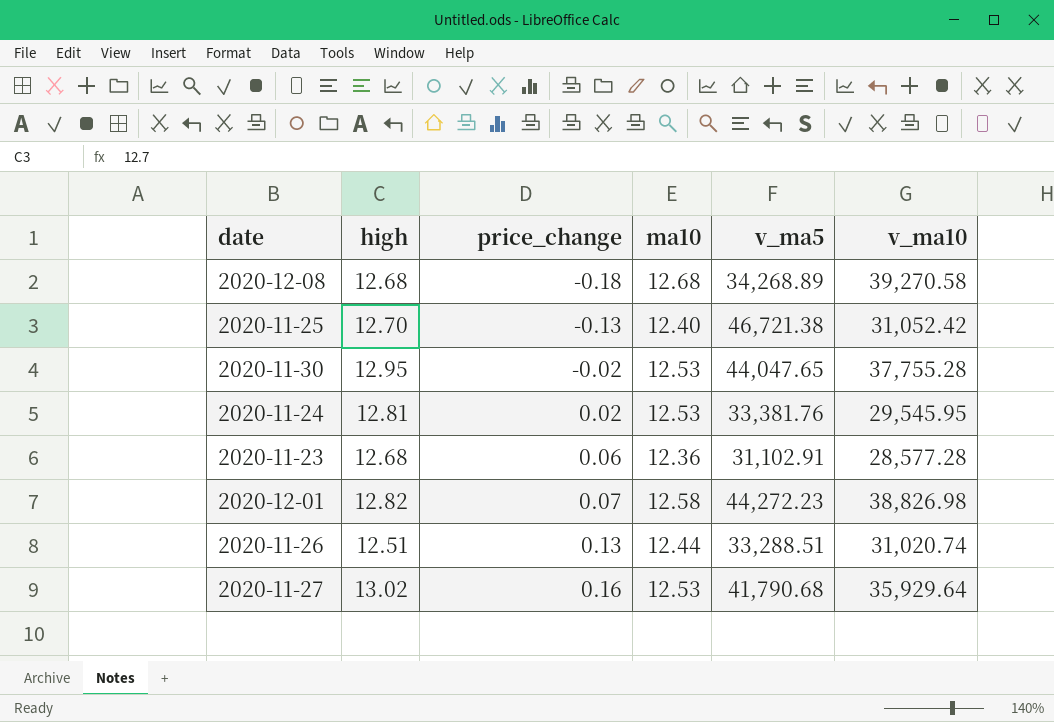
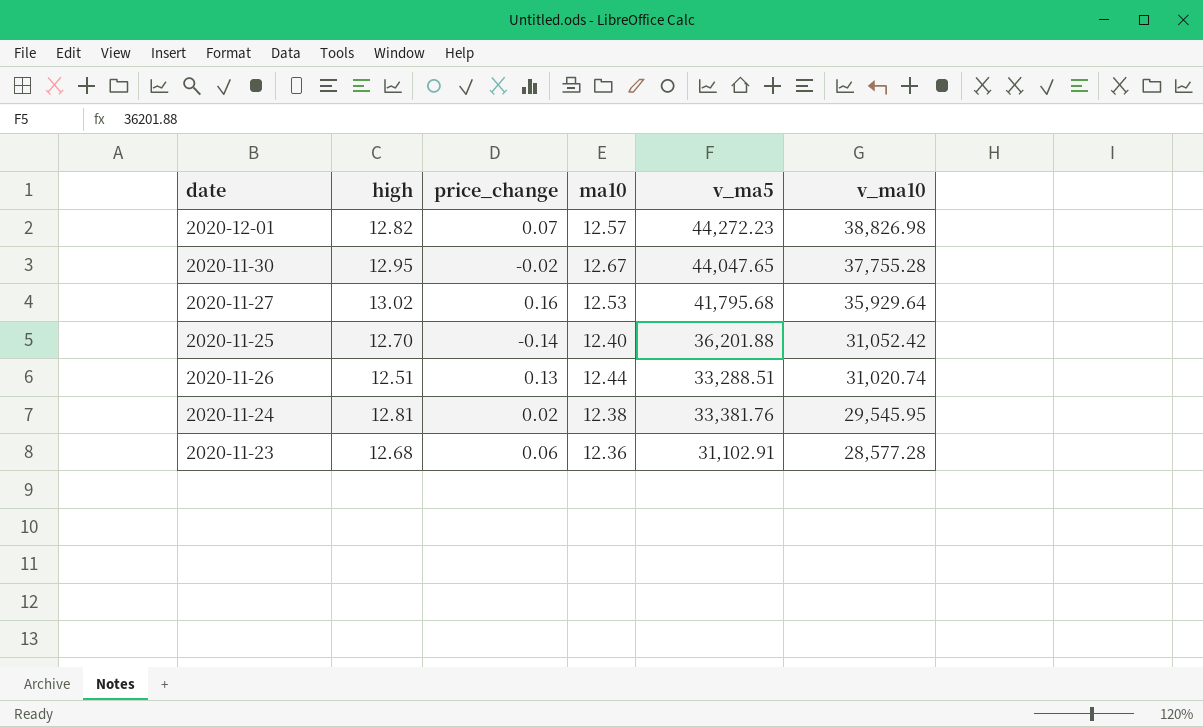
row order: price_change ascending -> v_ma10 descending
row 2020-12-08: 12.68 | -0.18 | 12.68 | 34,268.89 | 39,270.58 -> none
2020-12-01 | ma10: 12.58 -> 12.57
2020-11-30 | ma10: 12.53 -> 12.67
2020-11-27 | v_ma5: 41,790.68 -> 41,795.68
2020-11-25 | price_change: -0.13 -> -0.14
2020-11-25 | v_ma5: 46,721.38 -> 36,201.88
2020-11-24 | ma10: 12.53 -> 12.38

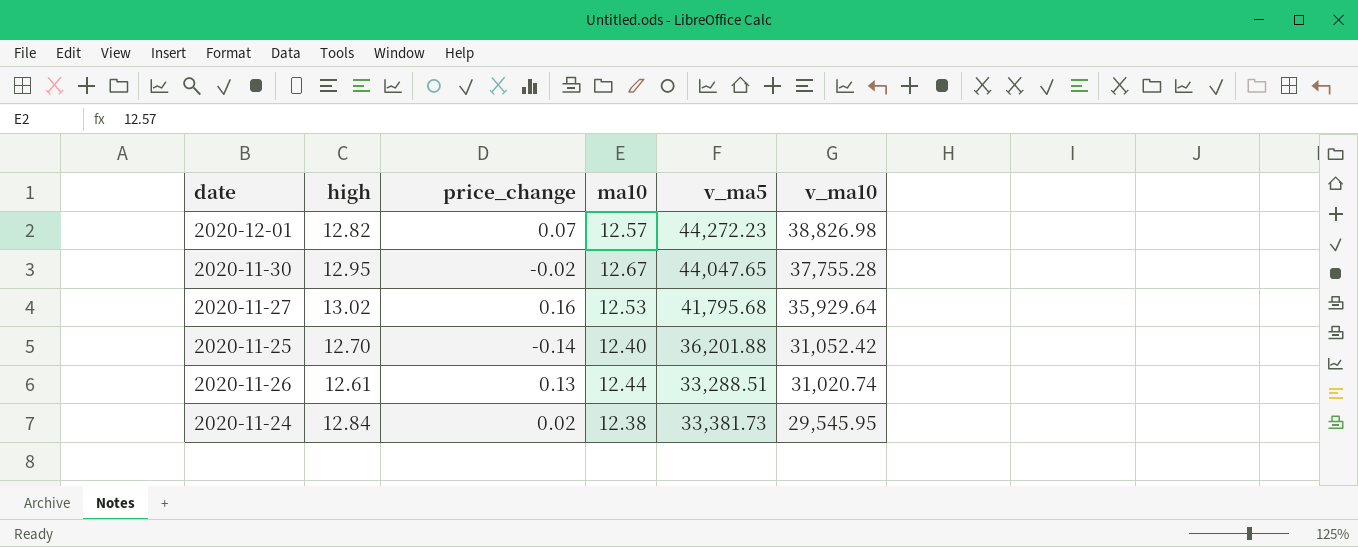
row 2020-11-23: 12.68 | 0.06 | 12.36 | 31,102.91 | 28,577.28 -> none
2020-11-26 | high: 12.51 -> 12.61
2020-11-24 | high: 12.81 -> 12.84
2020-11-24 | v_ma5: 33,381.76 -> 33,381.73

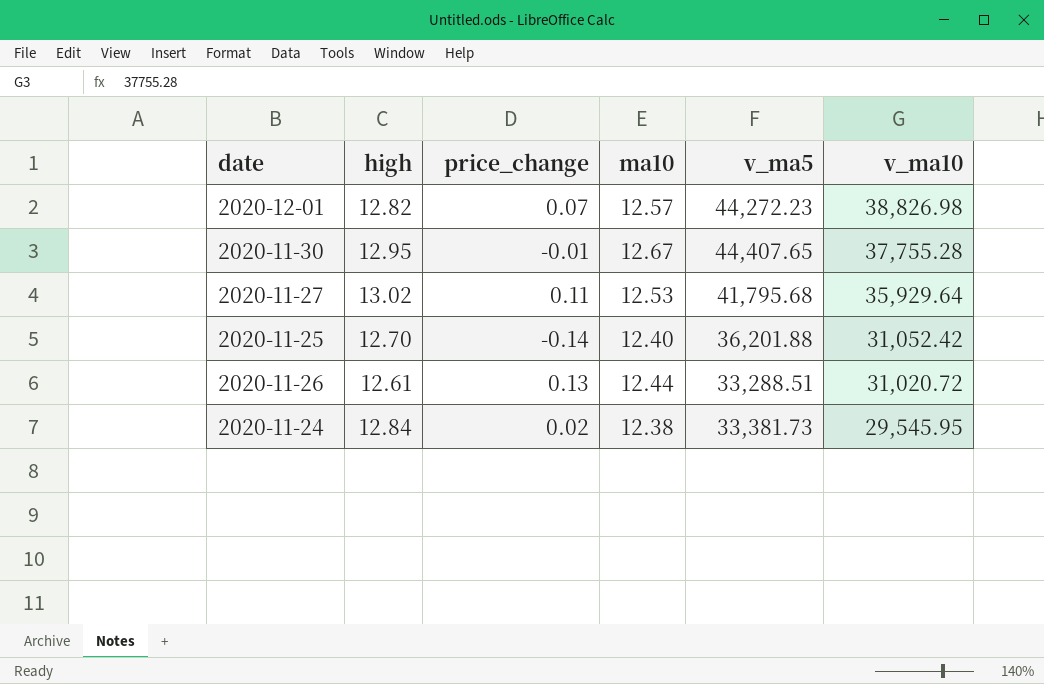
2020-11-30 | price_change: -0.02 -> -0.01
2020-11-30 | v_ma5: 44,047.65 -> 44,407.65
2020-11-27 | price_change: 0.16 -> 0.11
2020-11-26 | v_ma10: 31,020.74 -> 31,020.72

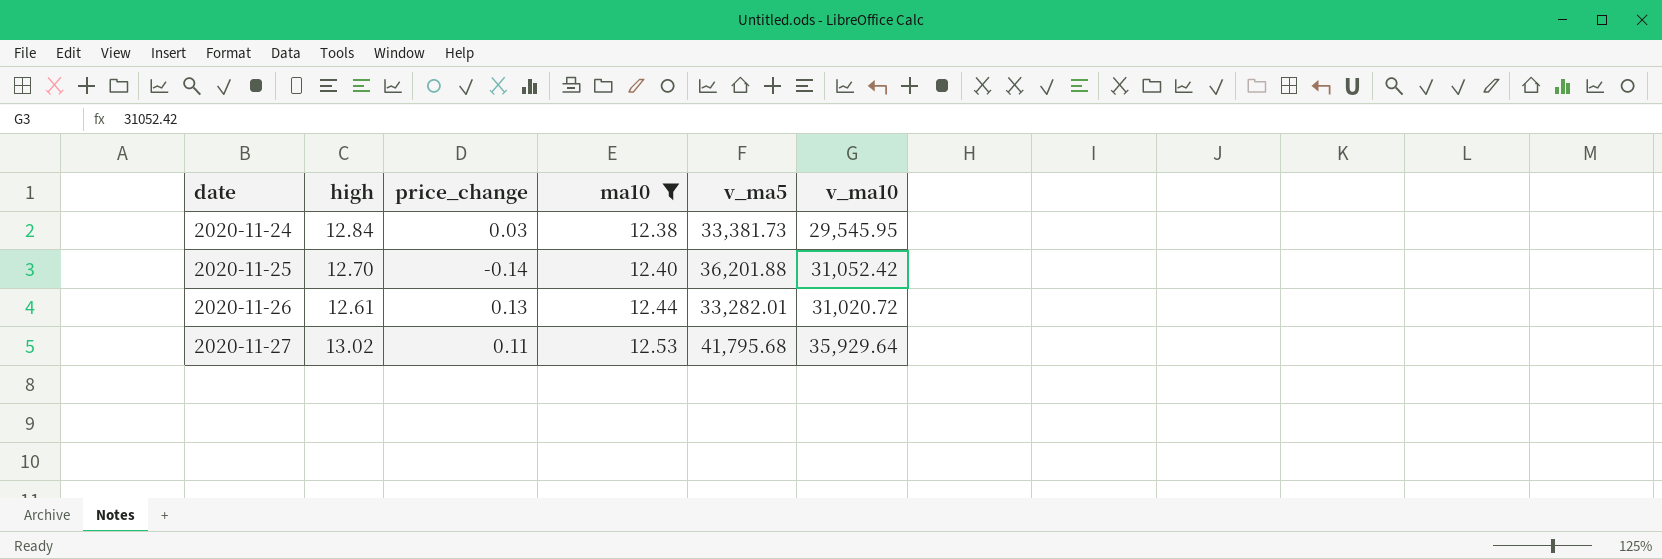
filter: none -> ma10 <= 12.53
row order: v_ma10 descending -> date ascending
2020-11-24 | price_change: 0.02 -> 0.03
2020-11-26 | v_ma5: 33,288.51 -> 33,282.01

